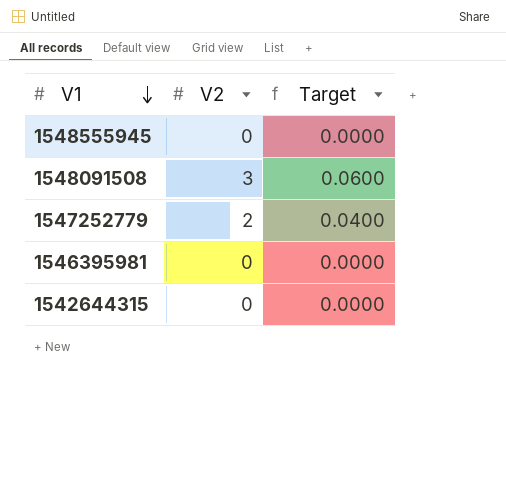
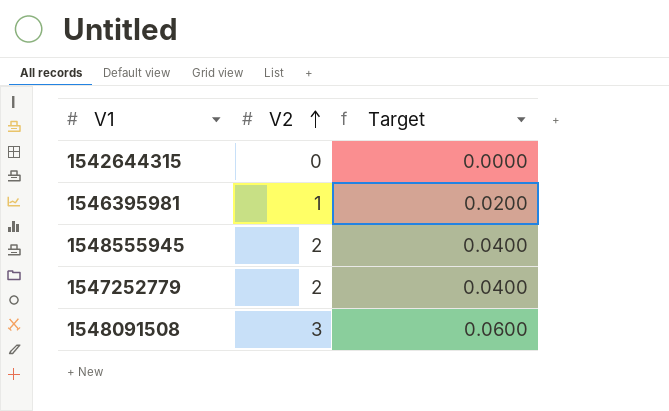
row order: V1 descending -> V2 ascending
1546395981 | V2: 0 -> 1
1546395981 | Target: 0.0000 -> 0.0200
1548555945 | V2: 0 -> 2
1548555945 | Target: 0.0000 -> 0.0400

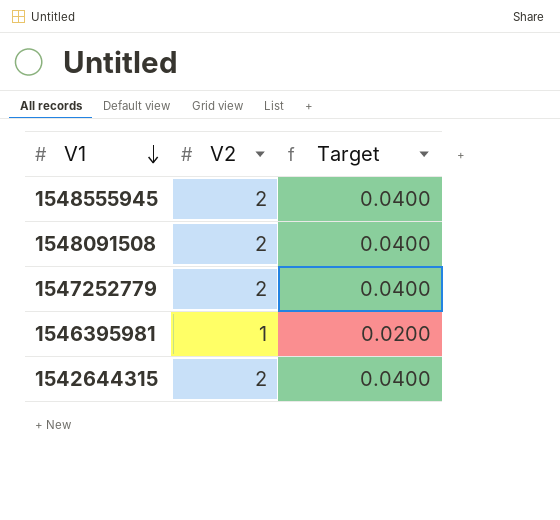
row order: V2 ascending -> V1 descending
1548091508 | V2: 3 -> 2
1548091508 | Target: 0.0600 -> 0.0400
1542644315 | V2: 0 -> 2
1542644315 | Target: 0.0000 -> 0.0400

